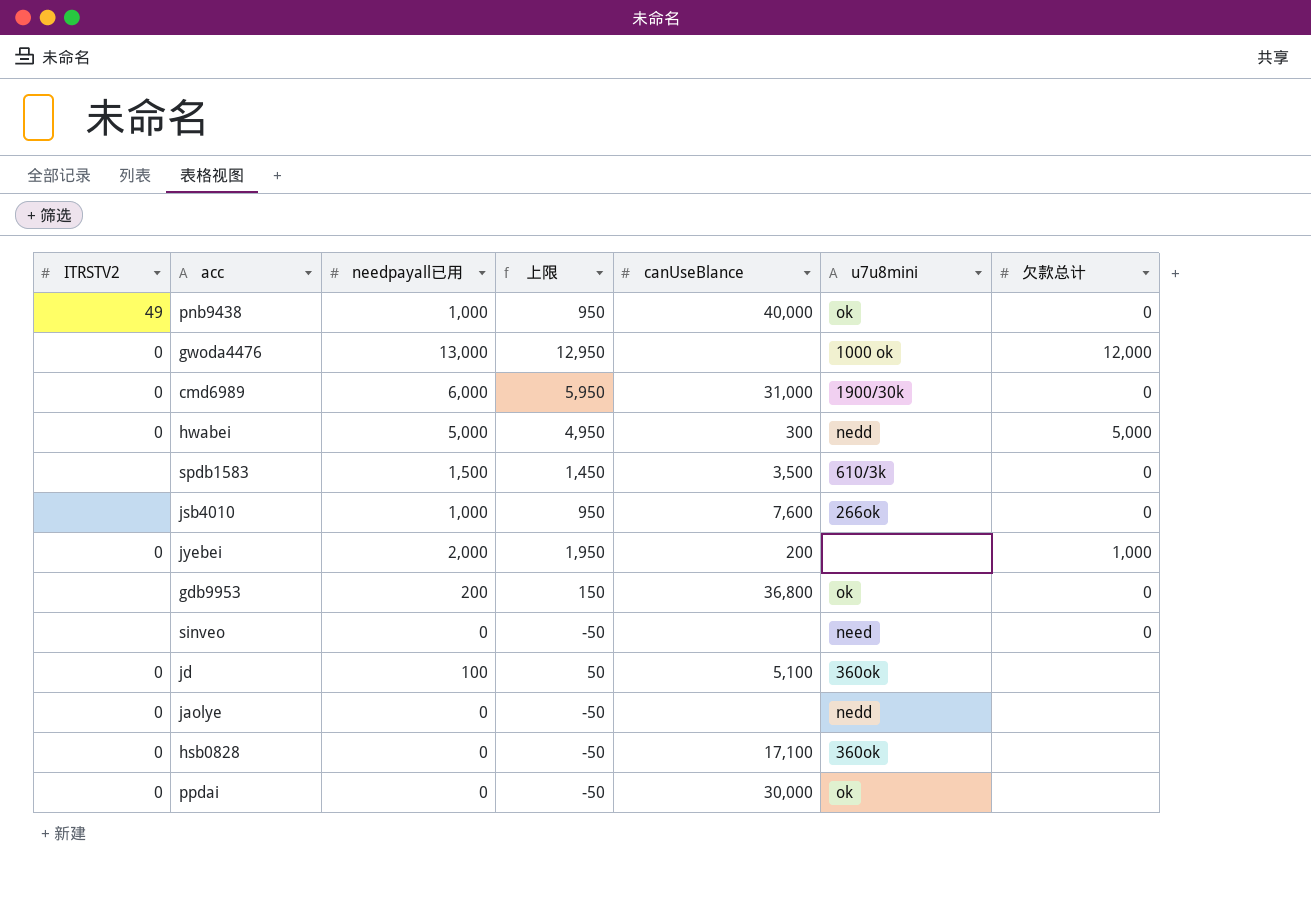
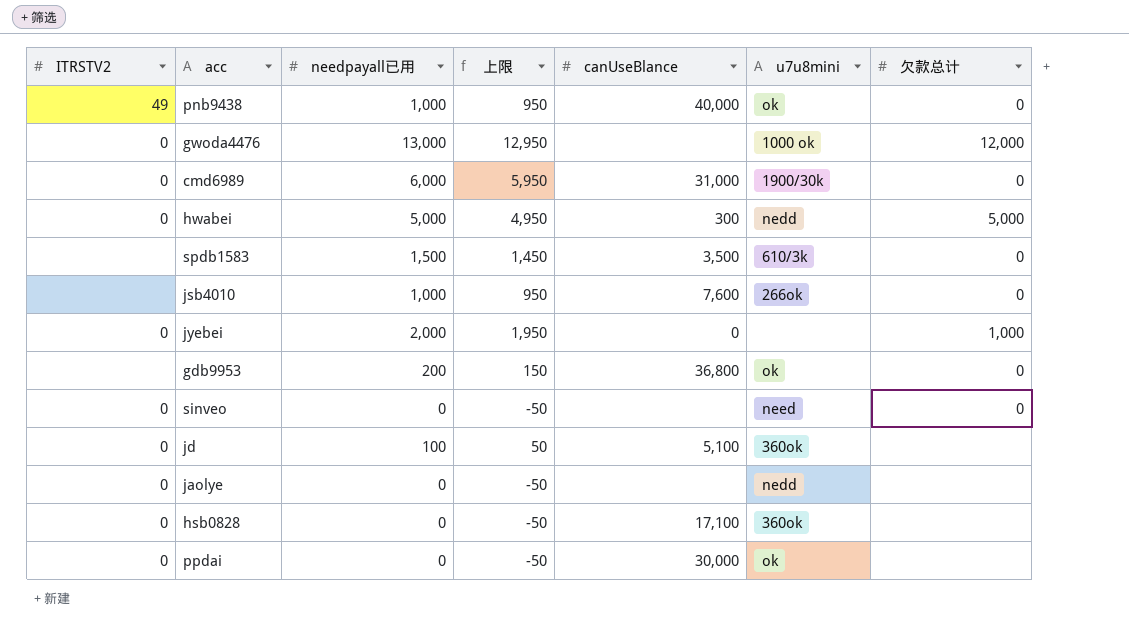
jyebei | canUseBlance: 200 -> 0
sinveo | ITRSTV2: none -> 0

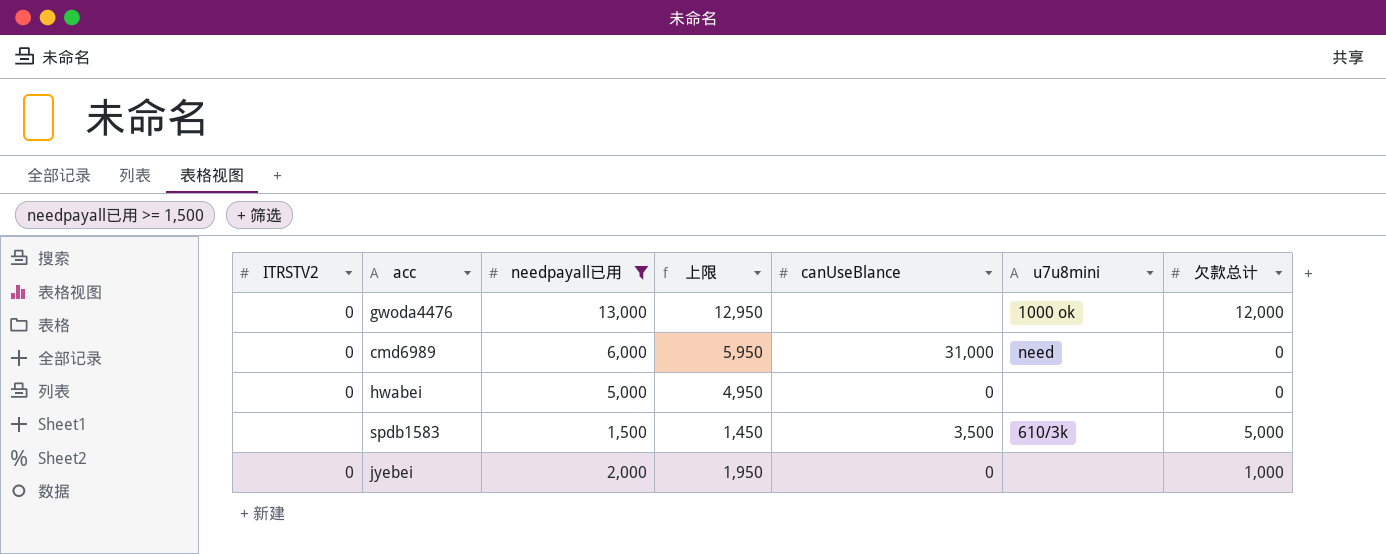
filter: none -> needpayall已用 >= 1,500
cmd6989 | u7u8mini: 1900/30k -> need
hwabei | canUseBlance: 300 -> 0
hwabei | u7u8mini: nedd -> none
hwabei | 欠款总计: 5,000 -> 0
spdb1583 | 欠款总计: 0 -> 5,000

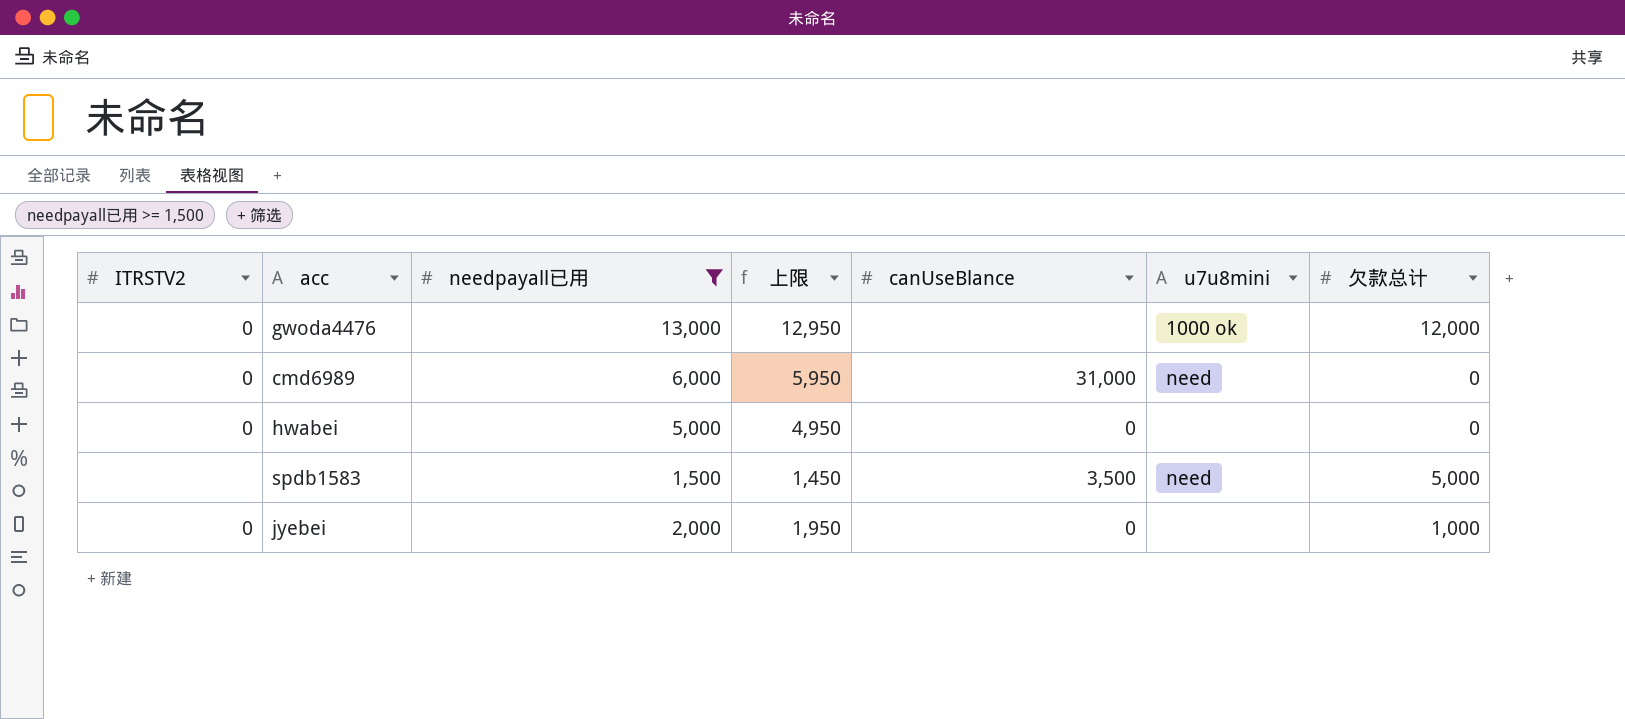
spdb1583 | u7u8mini: 610/3k -> need

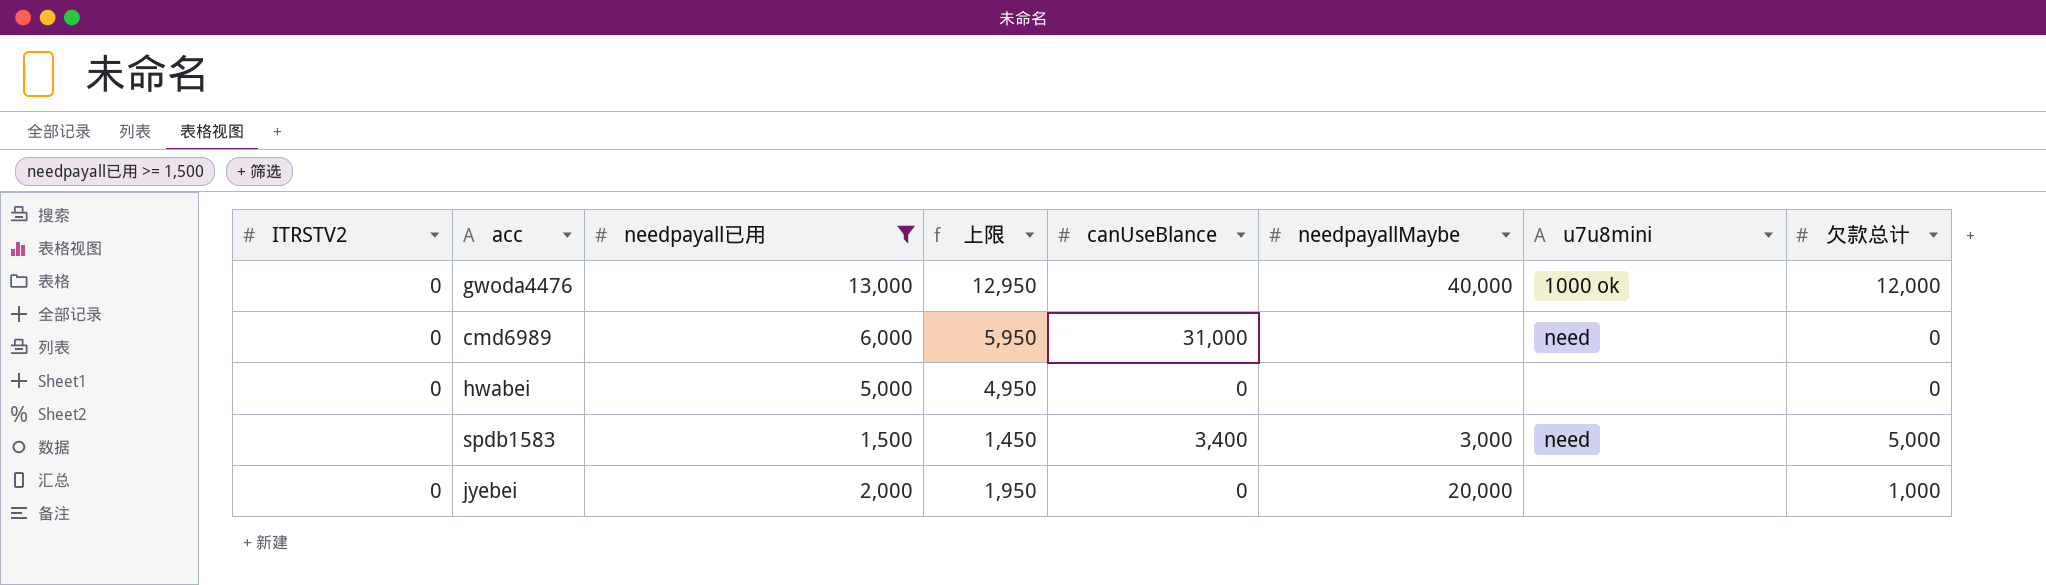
column needpayallMaybe | position: none -> 6
spdb1583 | canUseBlance: 3,500 -> 3,400

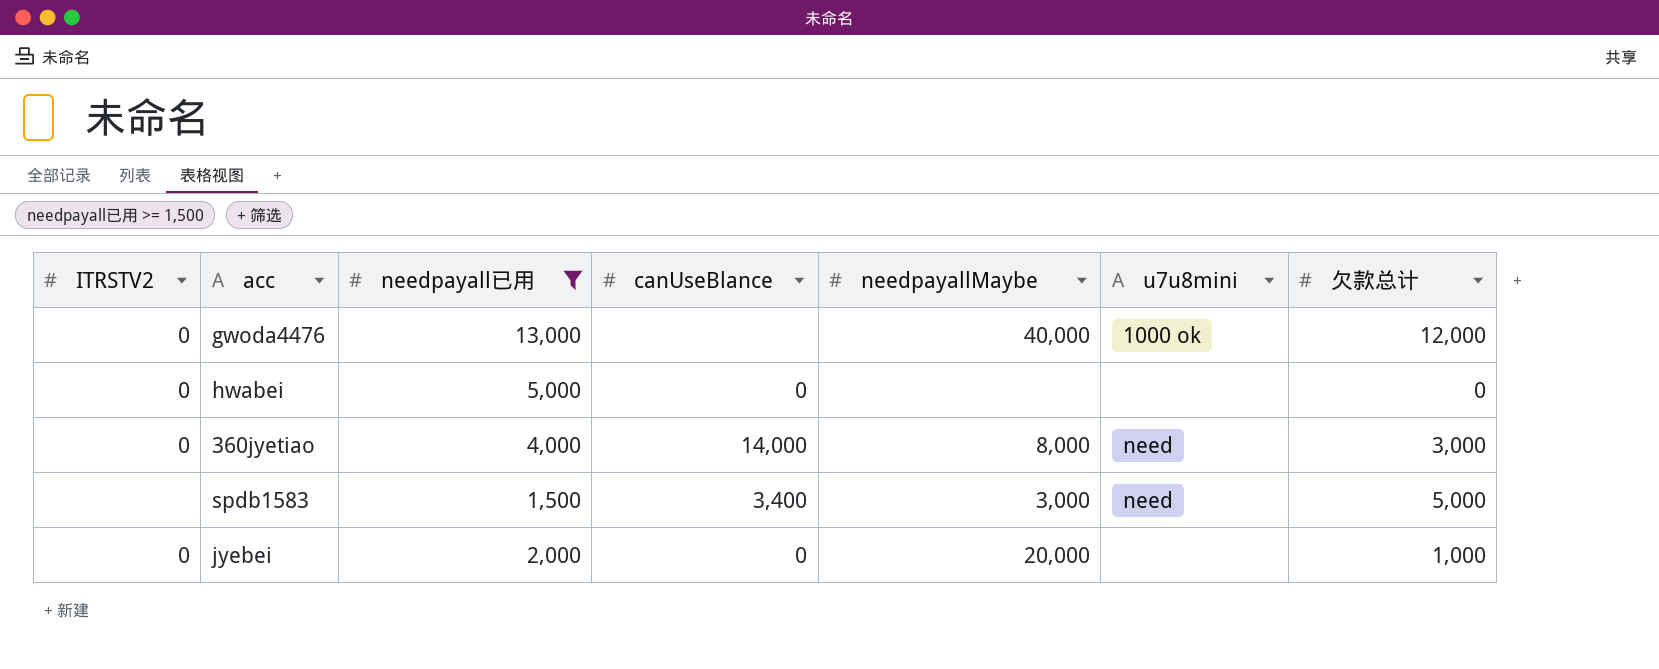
column 上限 | formula: [needpayall已用] - 50 -> none
row cmd6989: 0 | 6,000 | 5,950 | 31,000 | none | need | 0 -> none
row 360jyetiao: none -> 0 | 4,000 | 14,000 | 8,000 | need | 3,000

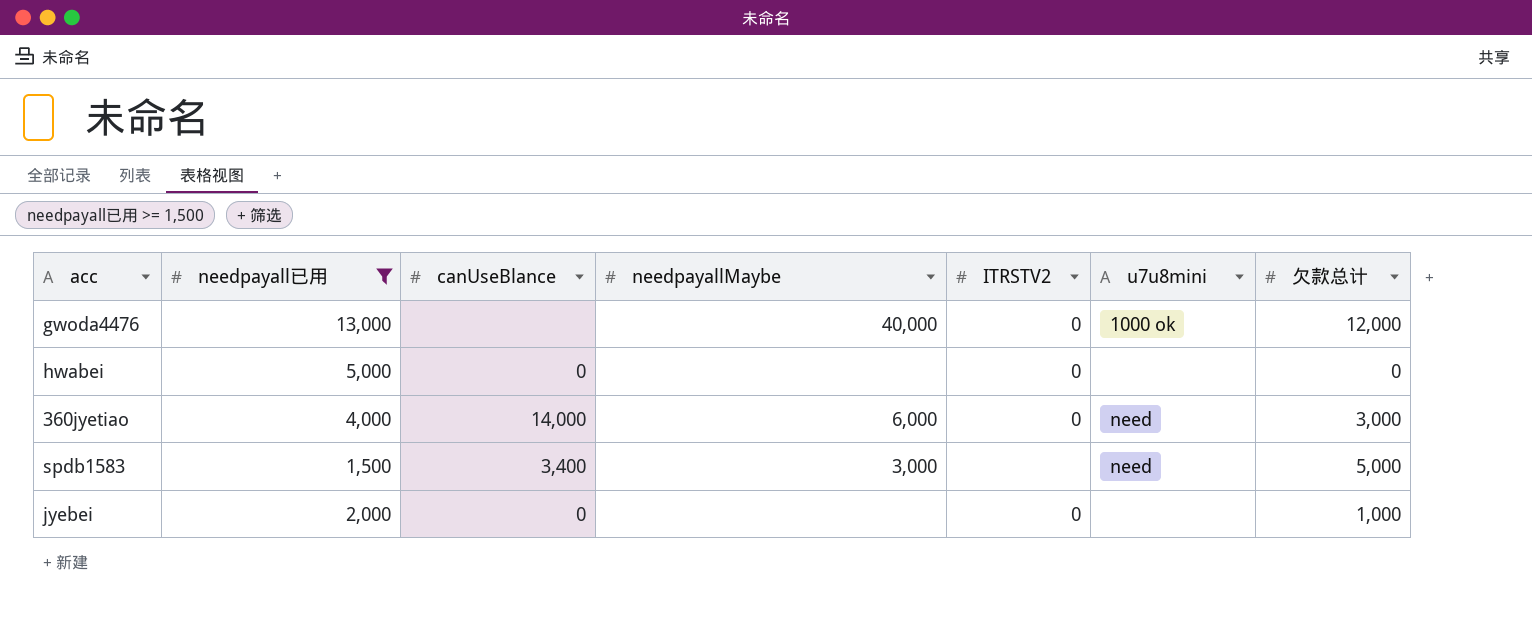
column ITRSTV2 | position: 1 -> 5
360jyetiao | needpayallMaybe: 8,000 -> 6,000
jyebei | needpayallMaybe: 20,000 -> none

